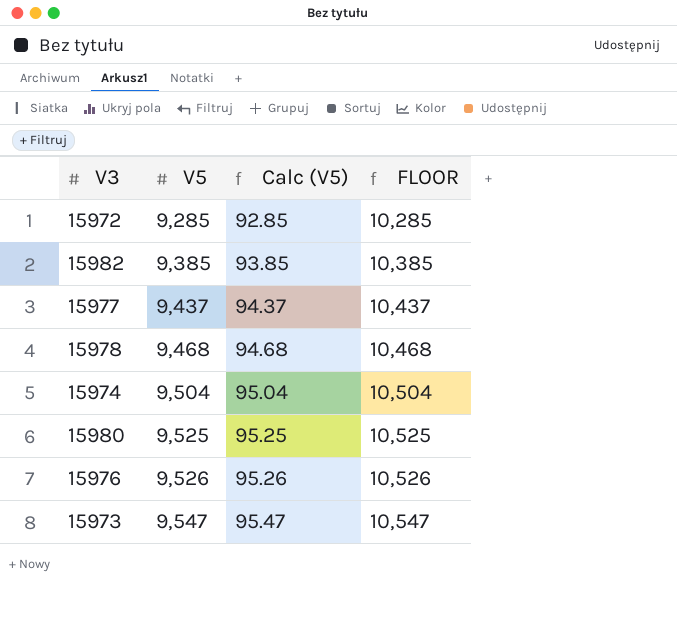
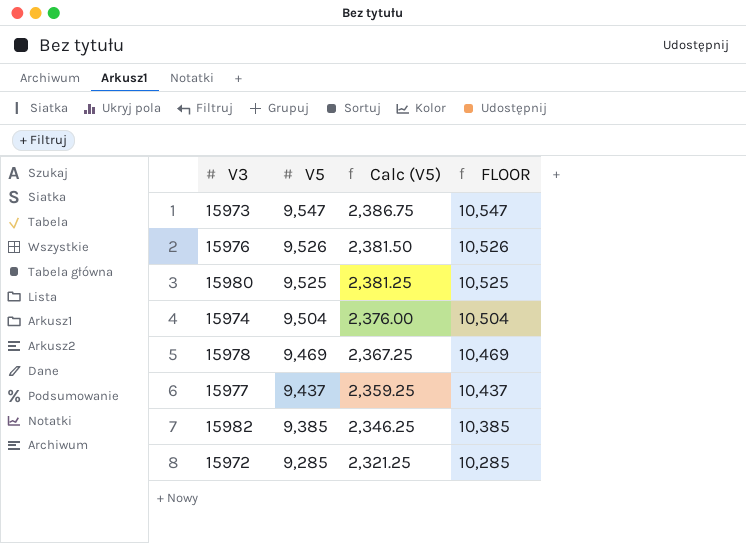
row order: V5 ascending -> V5 descending
column Calc (V5) | formula: [V5] * 0.01 -> [V5] * 0.25
15978 | V5: 9,468 -> 9,469
15978 | FLOOR: 10,468 -> 10,469

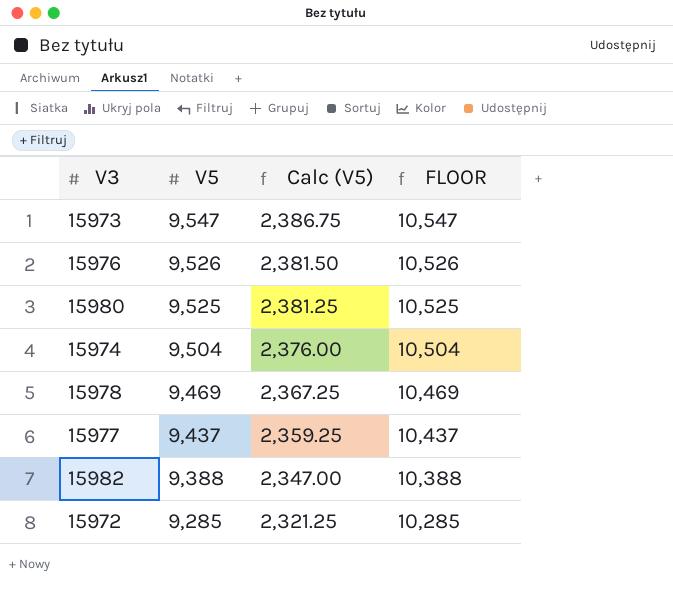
15982 | V5: 9,385 -> 9,388
15982 | Calc (V5): 2,346.25 -> 2,347.00
15982 | FLOOR: 10,385 -> 10,388

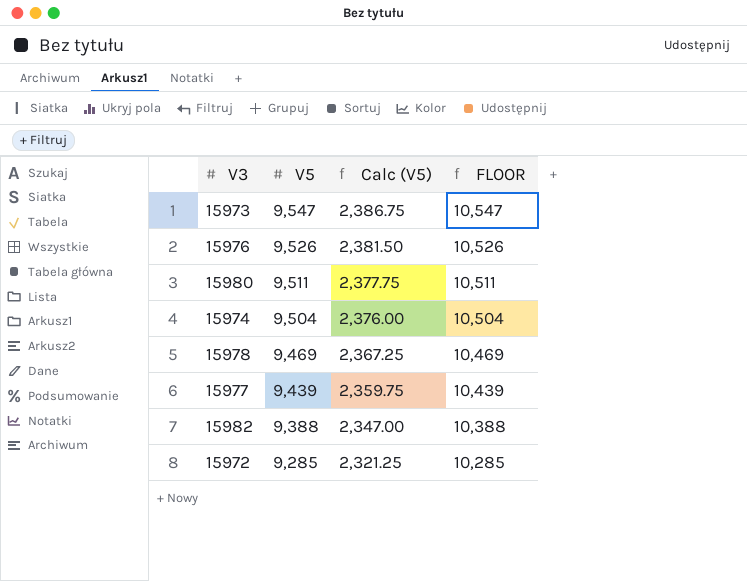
15980 | V5: 9,525 -> 9,511
15980 | Calc (V5): 2,381.25 -> 2,377.75
15980 | FLOOR: 10,525 -> 10,511
15977 | V5: 9,437 -> 9,439
15977 | Calc (V5): 2,359.25 -> 2,359.75
15977 | FLOOR: 10,437 -> 10,439

